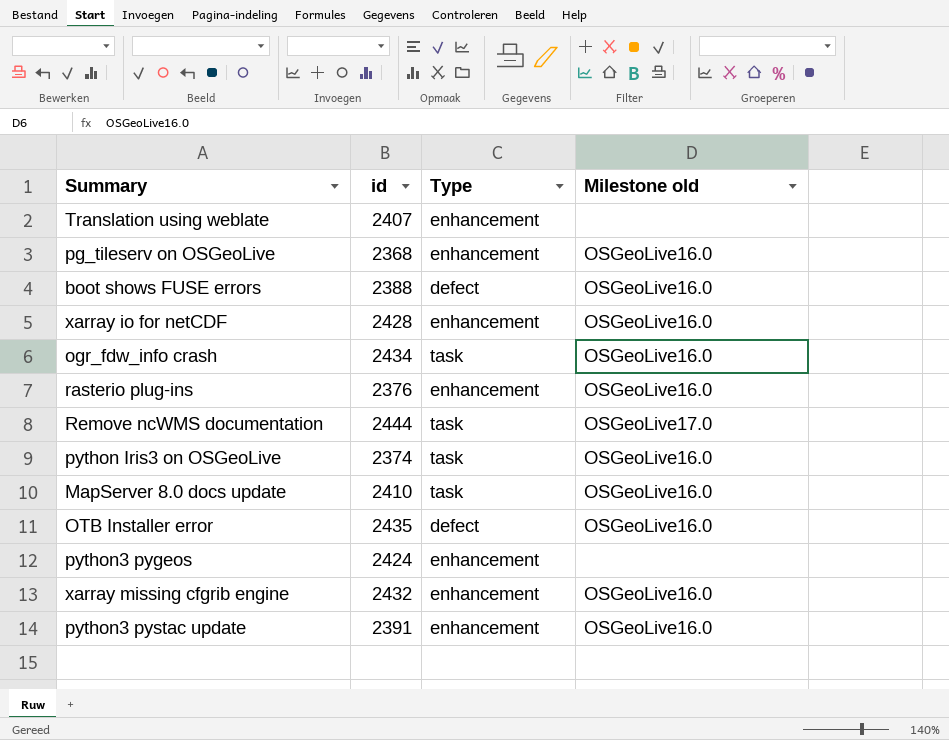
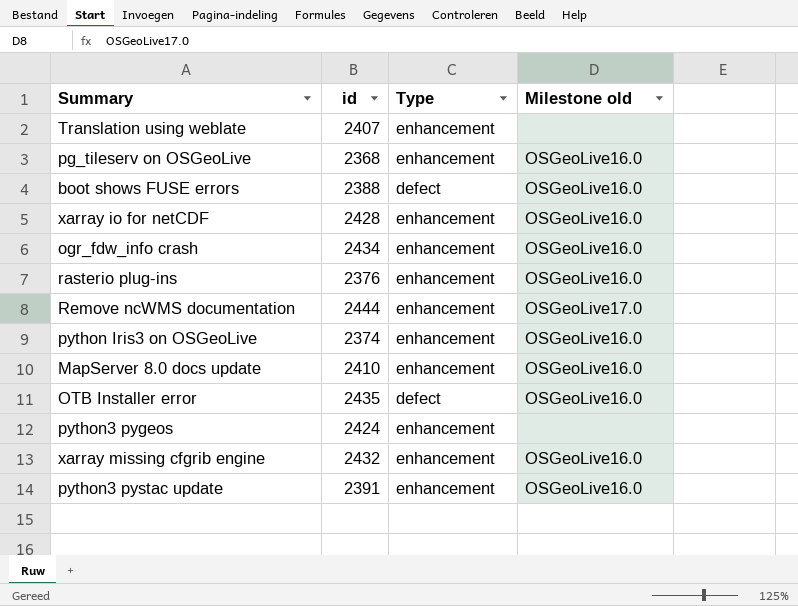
ogr_fdw_info crash | Type: task -> enhancement
Remove ncWMS documentation | Type: task -> enhancement
python Iris3 on OSGeoLive | Type: task -> enhancement
MapServer 8.0 docs update | Type: task -> enhancement

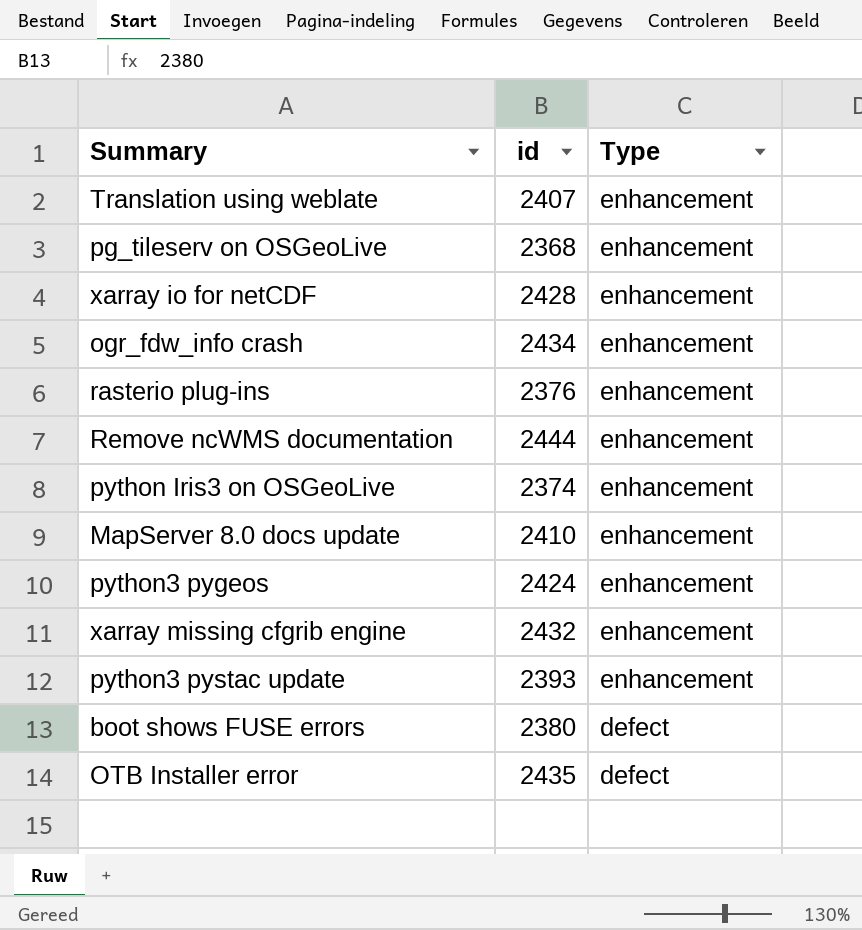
row order: none -> Type descending
column Milestone old | position: 4 -> none
python3 pystac update | id: 2391 -> 2393
boot shows FUSE errors | id: 2388 -> 2380

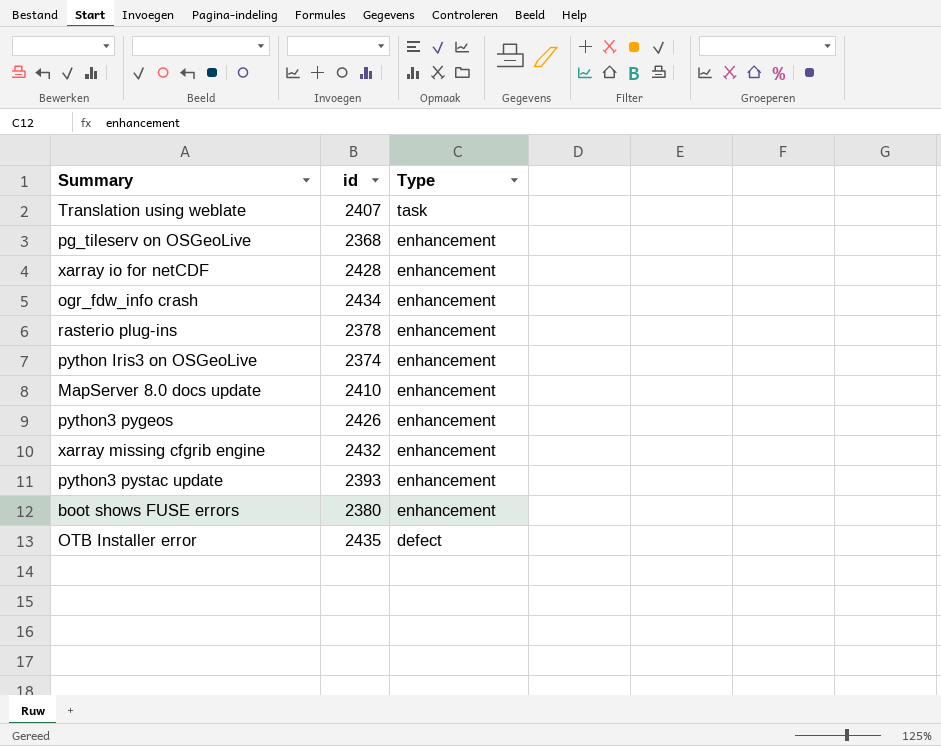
row Remove ncWMS documentation: 2444 | enhancement -> none
Translation using weblate | Type: enhancement -> task
rasterio plug-ins | id: 2376 -> 2378
python3 pygeos | id: 2424 -> 2426
boot shows FUSE errors | Type: defect -> enhancement

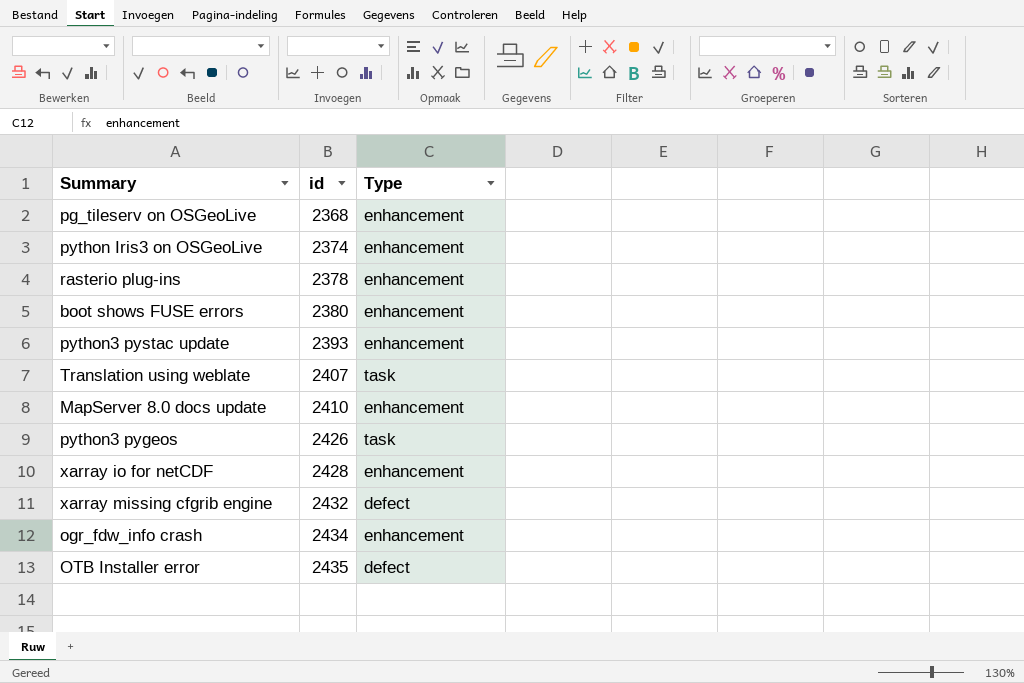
row order: Type descending -> id ascending
python3 pygeos | Type: enhancement -> task
xarray missing cfgrib engine | Type: enhancement -> defect

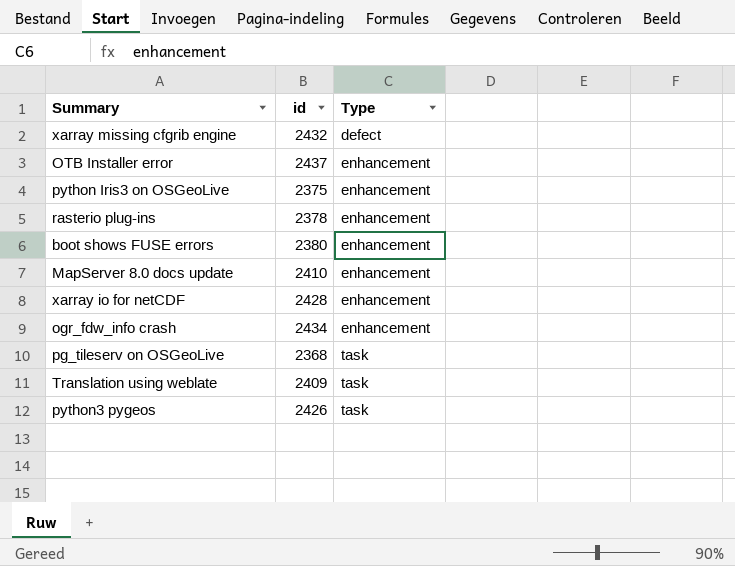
row order: id ascending -> Type ascending
row python3 pystac update: 2393 | enhancement -> none
OTB Installer error | id: 2435 -> 2437
OTB Installer error | Type: defect -> enhancement
python Iris3 on OSGeoLive | id: 2374 -> 2375
pg_tileserv on OSGeoLive | Type: enhancement -> task
Translation using weblate | id: 2407 -> 2409

